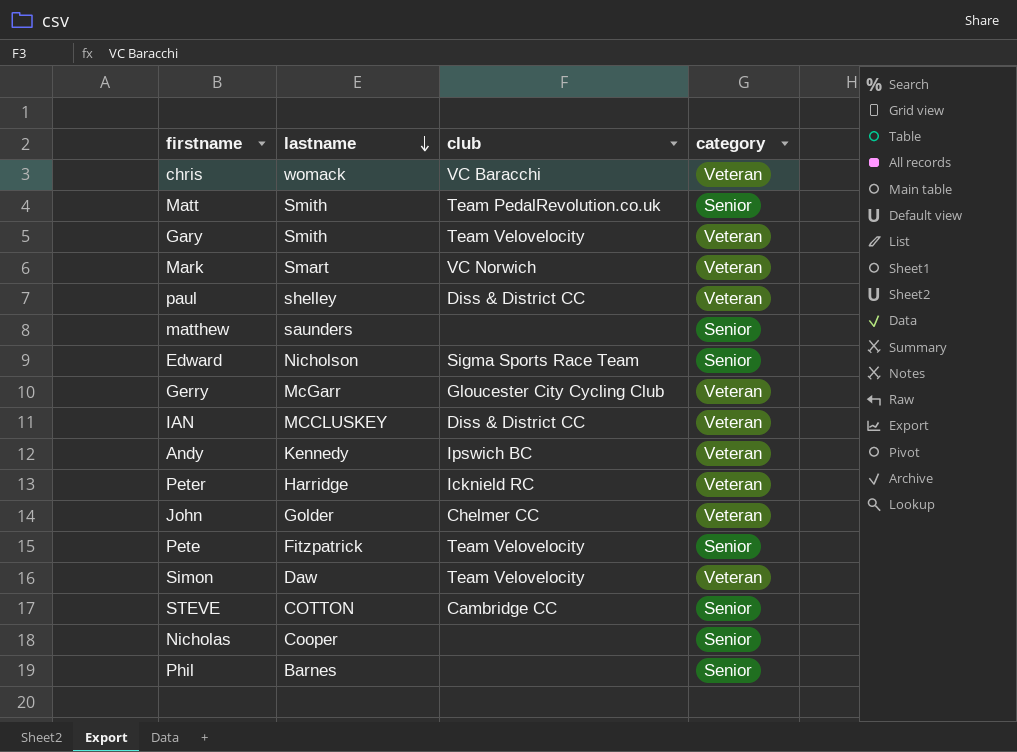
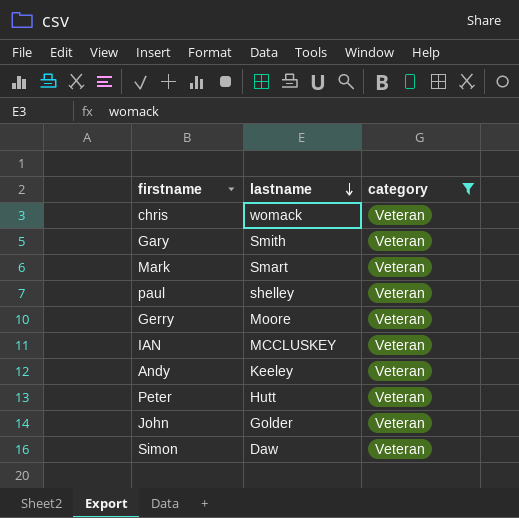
filter: none -> category = Veteran
column club | position: 3 -> none
Gerry | lastname: McGarr -> Moore
Andy | lastname: Kennedy -> Keeley
Peter | lastname: Harridge -> Hutt

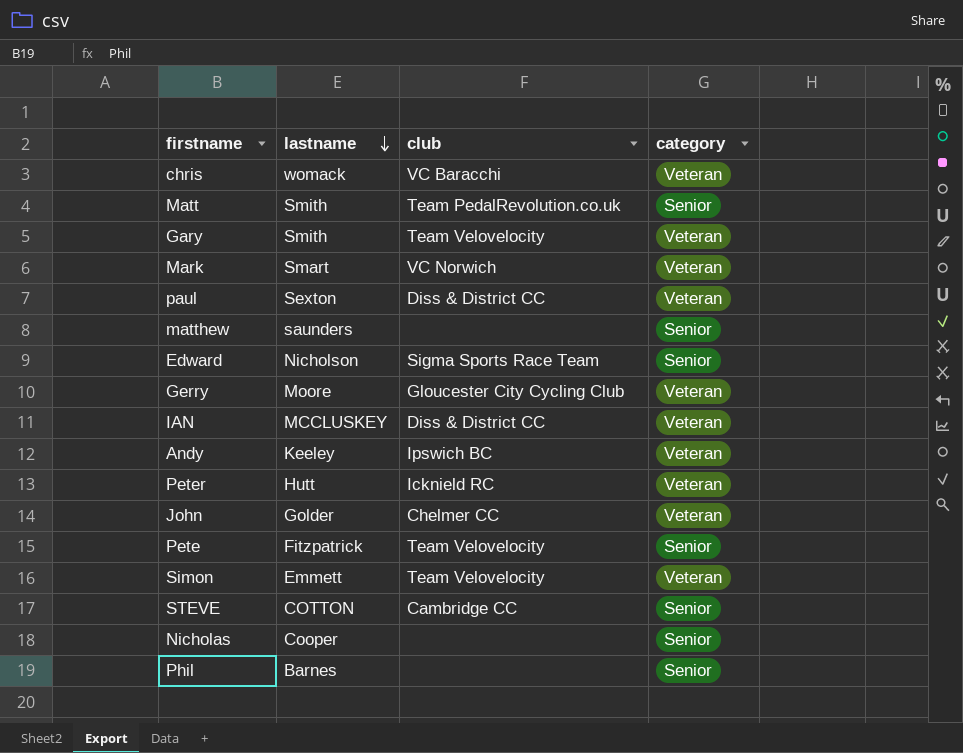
filter: category = Veteran -> none
column club | position: none -> 3
paul | lastname: shelley -> Sexton
Simon | lastname: Daw -> Emmett

